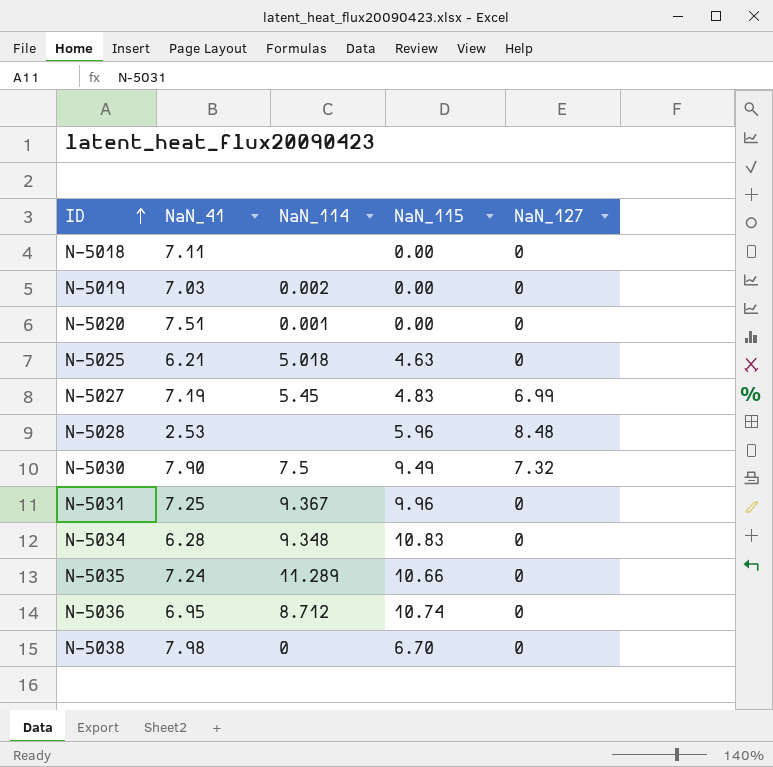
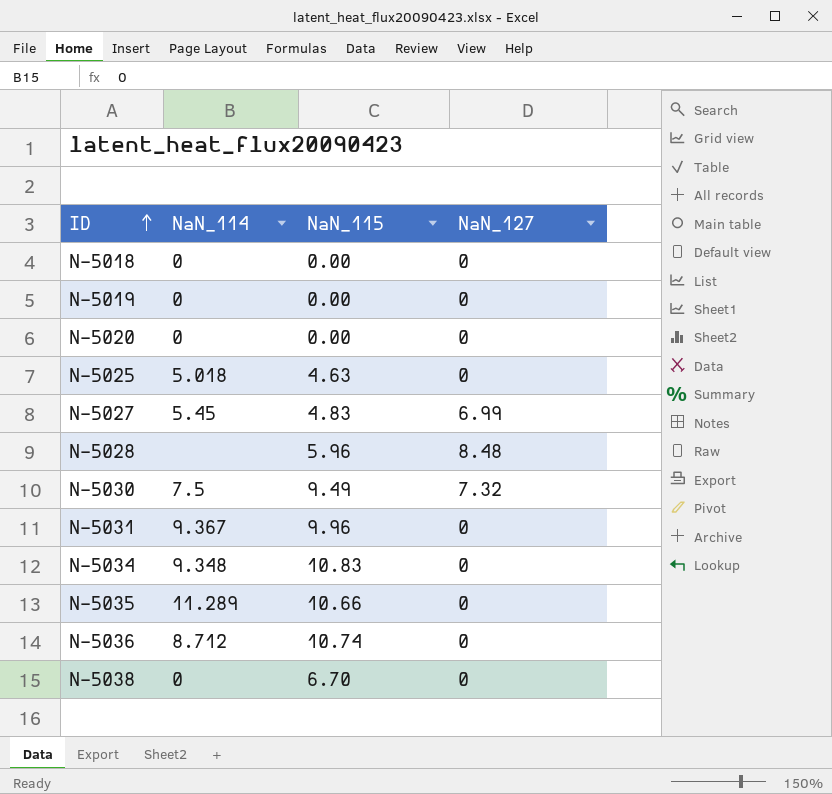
column NaN_41 | position: 2 -> none
N-5018 | NaN_114: none -> 0
N-5019 | NaN_114: 0.002 -> 0
N-5020 | NaN_114: 0.001 -> 0

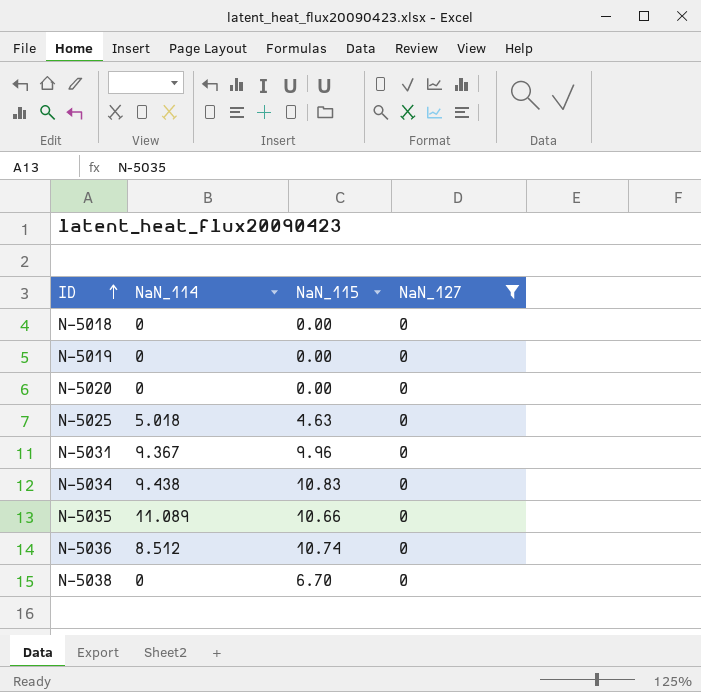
filter: none -> NaN_127 = 0
N-5034 | NaN_114: 9.348 -> 9.438
N-5035 | NaN_114: 11.289 -> 11.089
N-5036 | NaN_114: 8.712 -> 8.512

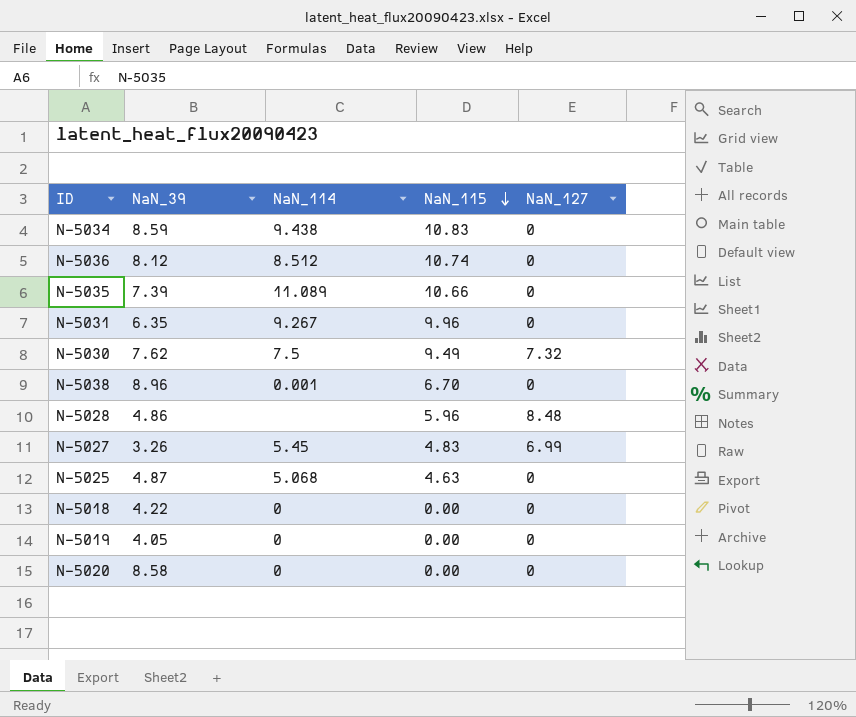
filter: NaN_127 = 0 -> none
row order: ID ascending -> NaN_115 descending
column NaN_39 | position: none -> 2
N-5031 | NaN_114: 9.367 -> 9.267
N-5038 | NaN_114: 0 -> 0.001
N-5025 | NaN_114: 5.018 -> 5.068

